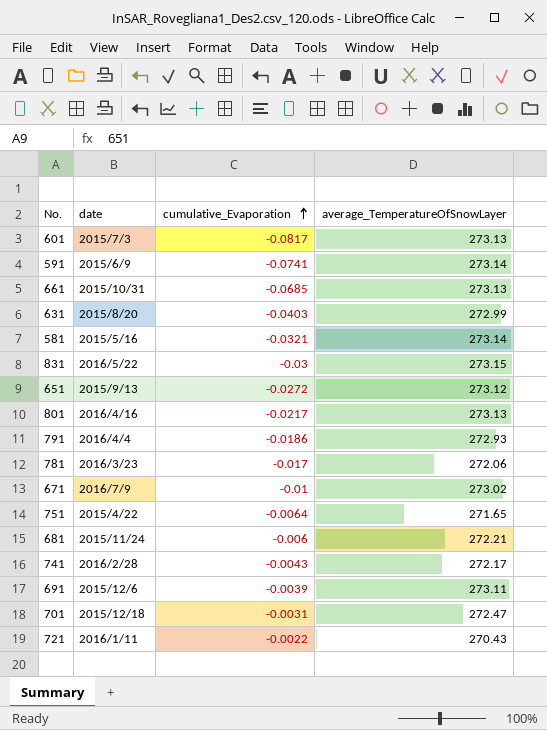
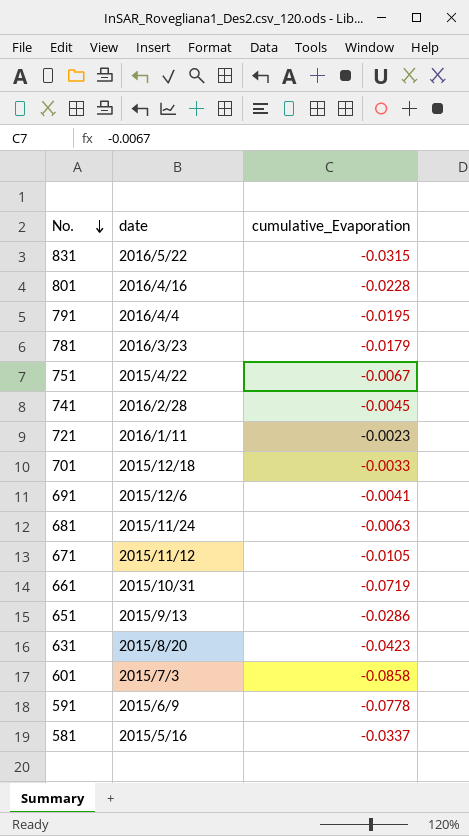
row order: cumulative_Evaporation ascending -> No. descending
column average_TemperatureOfSnowLayer | position: 4 -> none
831 | cumulative_Evaporation: -0.03 -> -0.0315
801 | cumulative_Evaporation: -0.0217 -> -0.0228
791 | cumulative_Evaporation: -0.0186 -> -0.0195
781 | cumulative_Evaporation: -0.017 -> -0.0179
751 | cumulative_Evaporation: -0.0064 -> -0.0067
741 | cumulative_Evaporation: -0.0043 -> -0.0045
721 | cumulative_Evaporation: -0.0022 -> -0.0023
701 | cumulative_Evaporation: -0.0031 -> -0.0033
691 | cumulative_Evaporation: -0.0039 -> -0.0041
681 | cumulative_Evaporation: -0.006 -> -0.0063
671 | date: 2016/7/9 -> 2015/11/12
671 | cumulative_Evaporation: -0.01 -> -0.0105
661 | cumulative_Evaporation: -0.0685 -> -0.0719
651 | cumulative_Evaporation: -0.0272 -> -0.0286
631 | cumulative_Evaporation: -0.0403 -> -0.0423
601 | cumulative_Evaporation: -0.0817 -> -0.0858
591 | cumulative_Evaporation: -0.0741 -> -0.0778
581 | cumulative_Evaporation: -0.0321 -> -0.0337

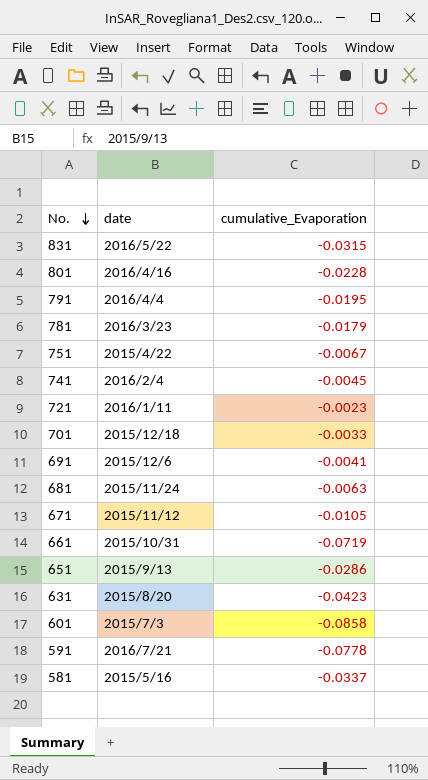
741 | date: 2016/2/28 -> 2016/2/4
591 | date: 2015/6/9 -> 2016/7/21

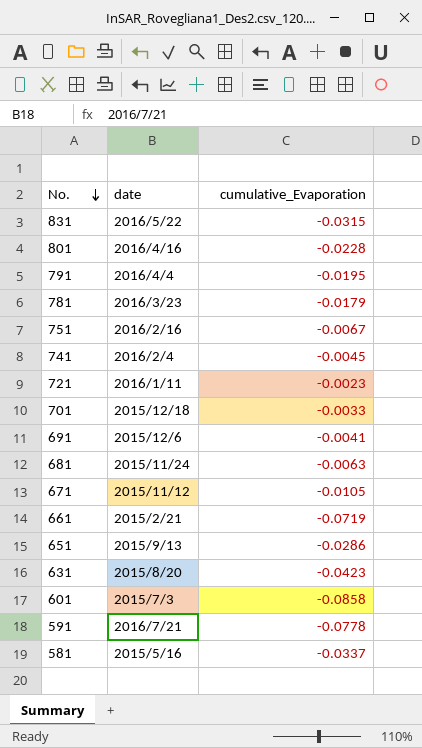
751 | date: 2015/4/22 -> 2016/2/16
661 | date: 2015/10/31 -> 2015/2/21

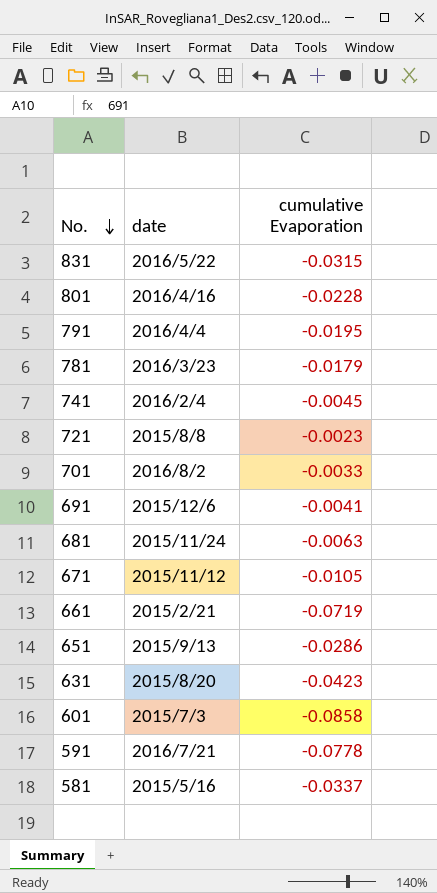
column name: cumulative_Evaporation -> cumulative Evaporation
row 751: 2016/2/16 | -0.0067 -> none
721 | date: 2016/1/11 -> 2015/8/8
701 | date: 2015/12/18 -> 2016/8/2

